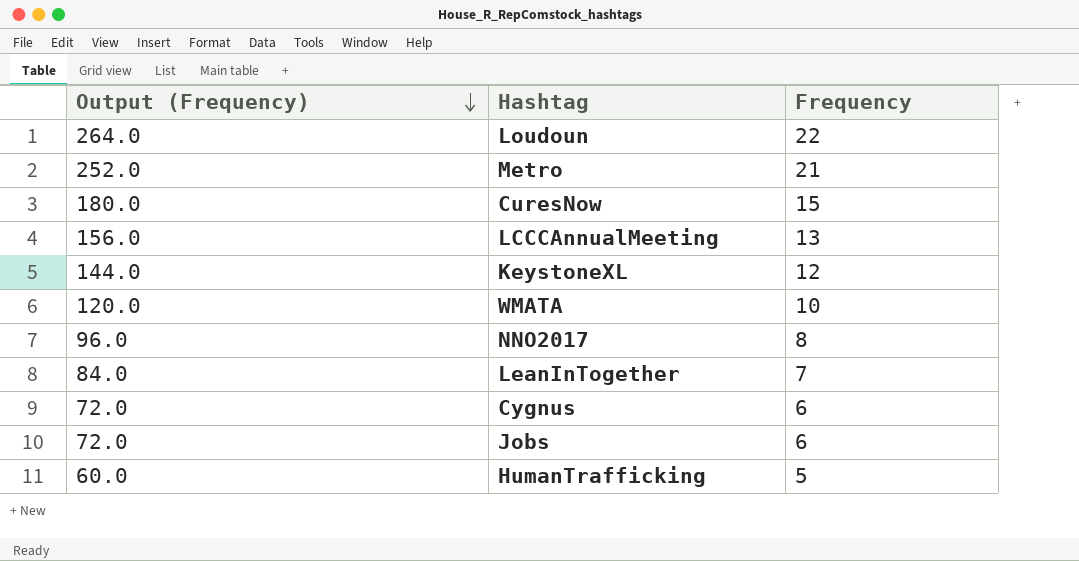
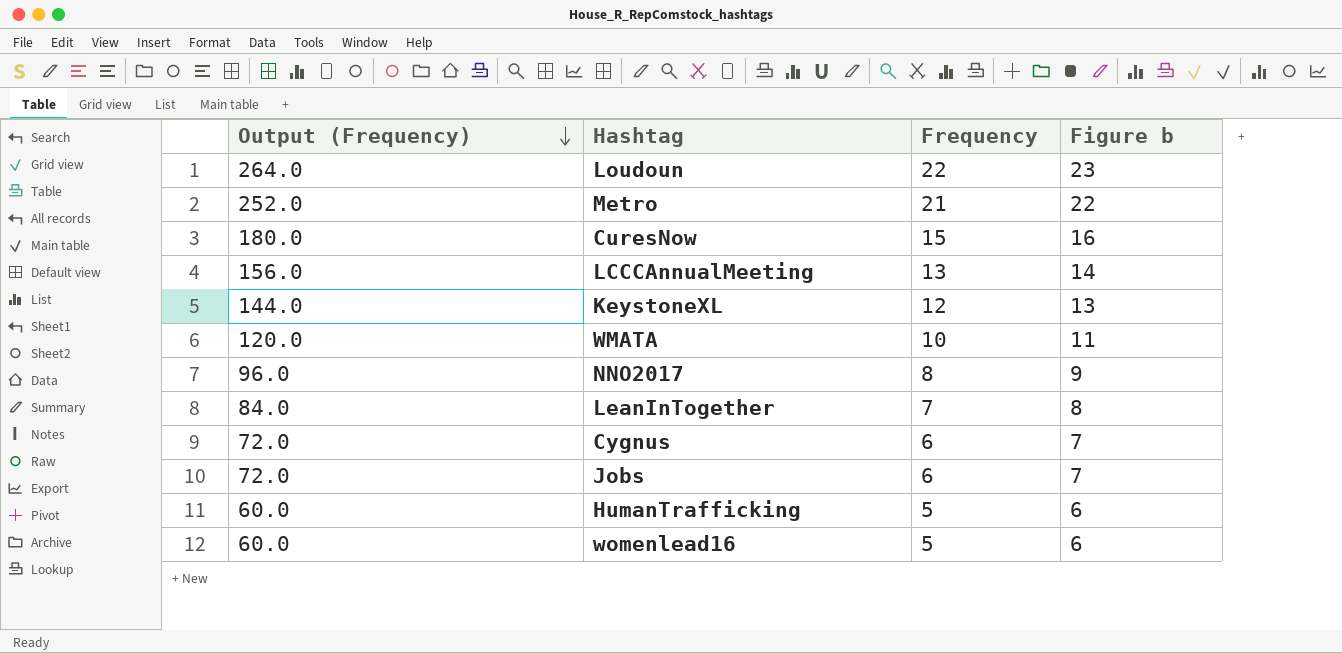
column Figure b | formula: none -> [Frequency] + 1
row womenlead16: none -> 60.0 | 5 | 6

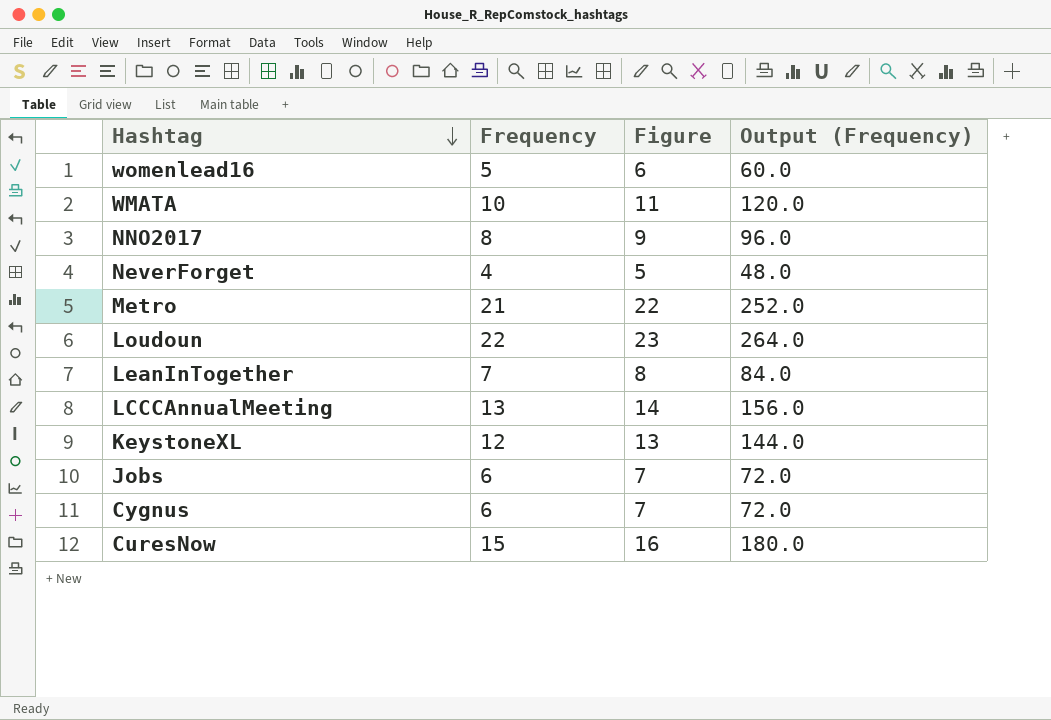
row order: Output (Frequency) descending -> Hashtag descending
column name: Figure b -> Figure
column Output (Frequency) | position: 1 -> 4
row HumanTrafficking: 60.0 | 5 | 6 -> none
row NeverForget: none -> 4 | 5 | 48.0

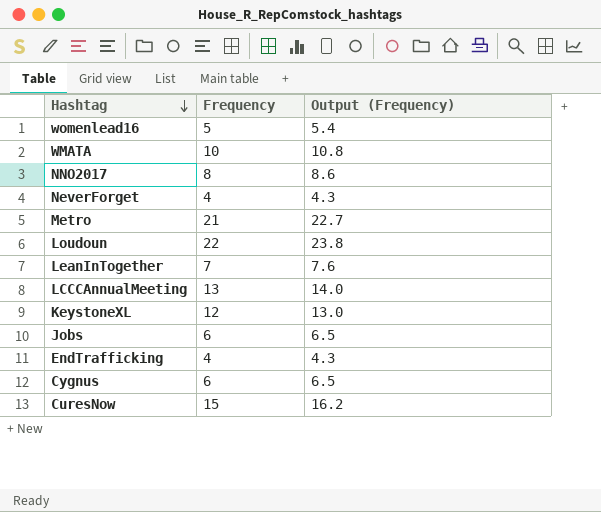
column Figure | formula: [Frequency] + 1 -> none
column Output (Frequency) | formula: [Frequency] * 12 -> [Frequency] * 1.08
row EndTrafficking: none -> 4 | 4.3

